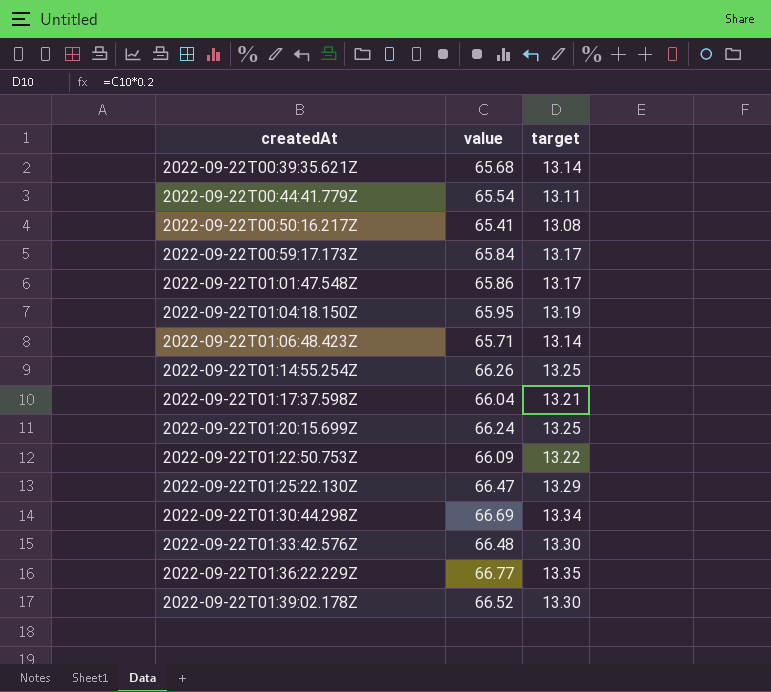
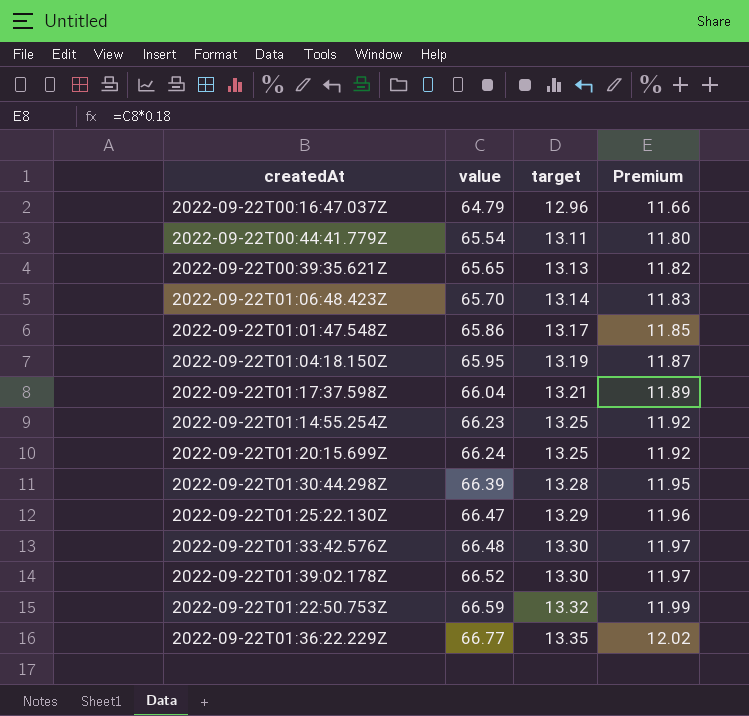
row order: createdAt ascending -> value ascending
column Premium | formula: none -> [value] * 0.18
row 2022-09-22T00:50:16.217Z: 65.41 | 13.08 -> none
row 2022-09-22T00:59:17.173Z: 65.84 | 13.17 -> none
row 2022-09-22T00:16:47.037Z: none -> 64.79 | 12.96 | 11.66
2022-09-22T00:39:35.621Z | value: 65.68 -> 65.65
2022-09-22T00:39:35.621Z | target: 13.14 -> 13.13
2022-09-22T01:06:48.423Z | value: 65.71 -> 65.70
2022-09-22T01:14:55.254Z | value: 66.26 -> 66.23
2022-09-22T01:30:44.298Z | value: 66.69 -> 66.39
2022-09-22T01:30:44.298Z | target: 13.34 -> 13.28
2022-09-22T01:22:50.753Z | value: 66.09 -> 66.59
2022-09-22T01:22:50.753Z | target: 13.22 -> 13.32

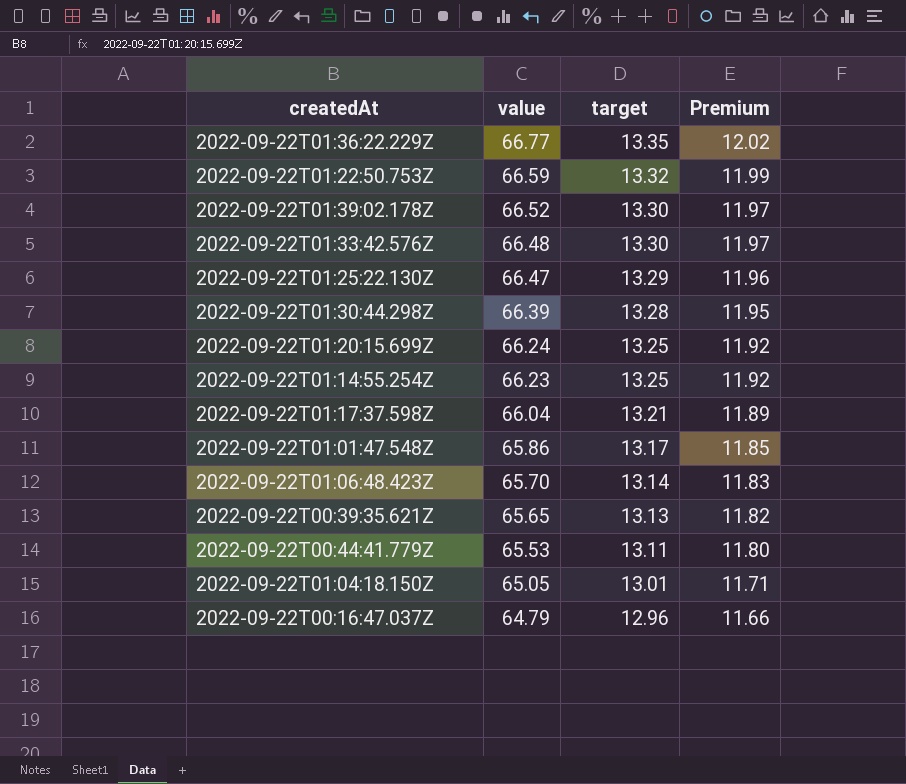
row order: value ascending -> value descending
2022-09-22T00:44:41.779Z | value: 65.54 -> 65.53
2022-09-22T01:04:18.150Z | value: 65.95 -> 65.05
2022-09-22T01:04:18.150Z | target: 13.19 -> 13.01
2022-09-22T01:04:18.150Z | Premium: 11.87 -> 11.71

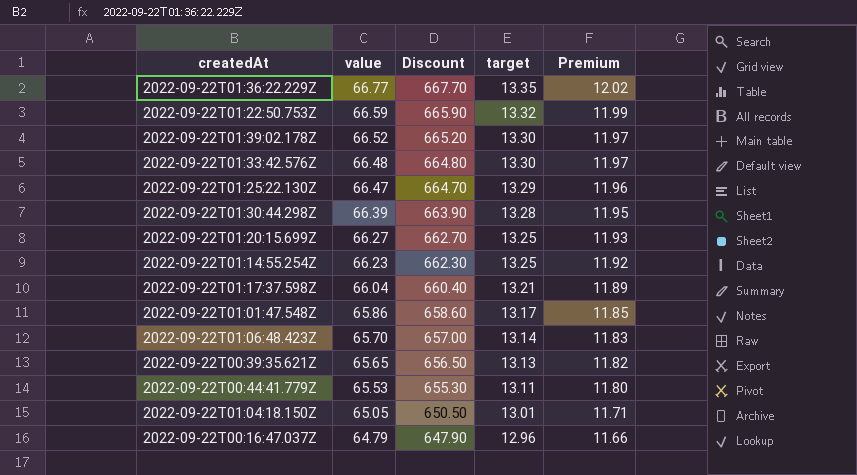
column Discount | formula: none -> [value] * 10
2022-09-22T01:20:15.699Z | value: 66.24 -> 66.27
2022-09-22T01:20:15.699Z | Premium: 11.92 -> 11.93

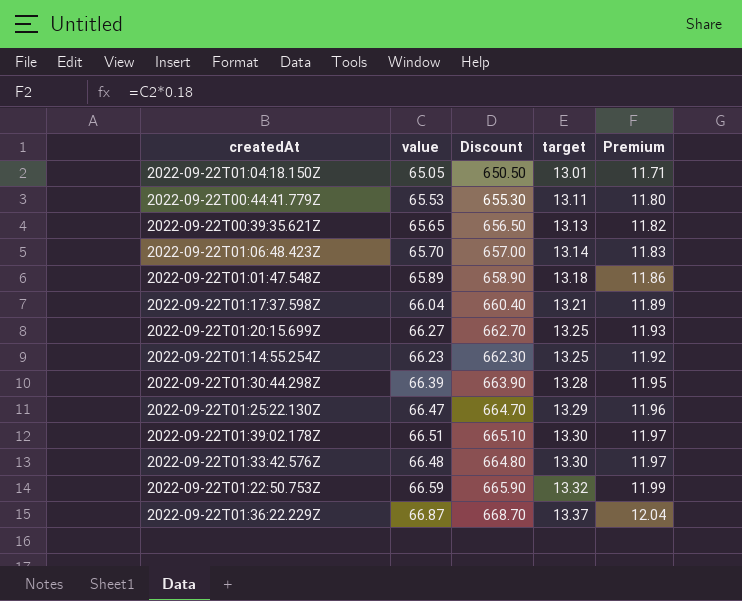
row order: value descending -> target ascending
row 2022-09-22T00:16:47.037Z: 64.79 | 647.90 | 12.96 | 11.66 -> none
2022-09-22T01:01:47.548Z | value: 65.86 -> 65.89
2022-09-22T01:01:47.548Z | Discount: 658.60 -> 658.90
2022-09-22T01:01:47.548Z | target: 13.17 -> 13.18
2022-09-22T01:01:47.548Z | Premium: 11.85 -> 11.86
2022-09-22T01:39:02.178Z | value: 66.52 -> 66.51
2022-09-22T01:39:02.178Z | Discount: 665.20 -> 665.10
2022-09-22T01:36:22.229Z | value: 66.77 -> 66.87
2022-09-22T01:36:22.229Z | Discount: 667.70 -> 668.70
2022-09-22T01:36:22.229Z | target: 13.35 -> 13.37
2022-09-22T01:36:22.229Z | Premium: 12.02 -> 12.04

